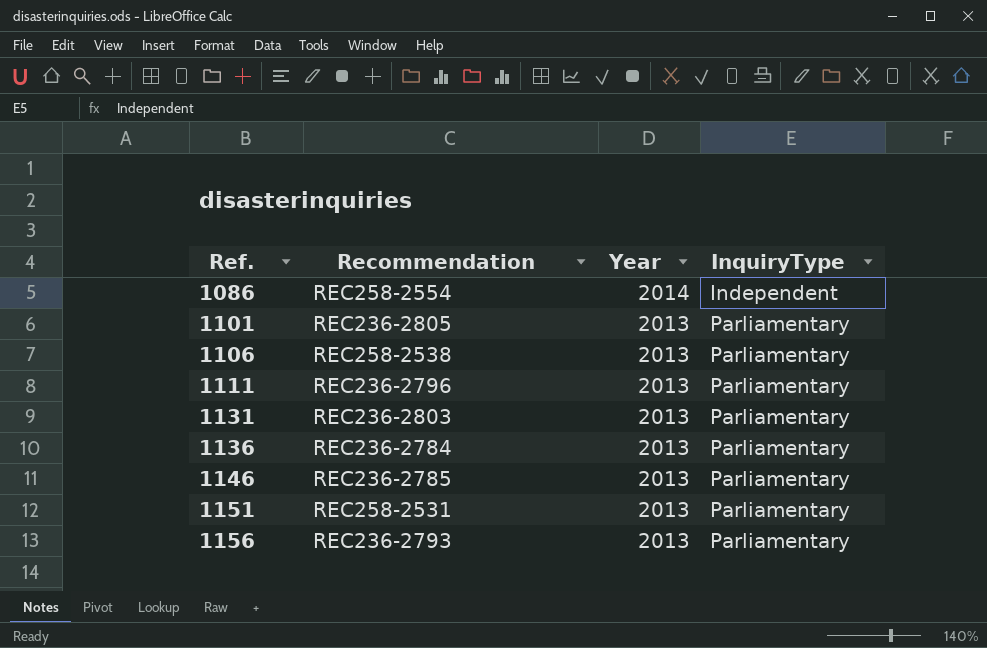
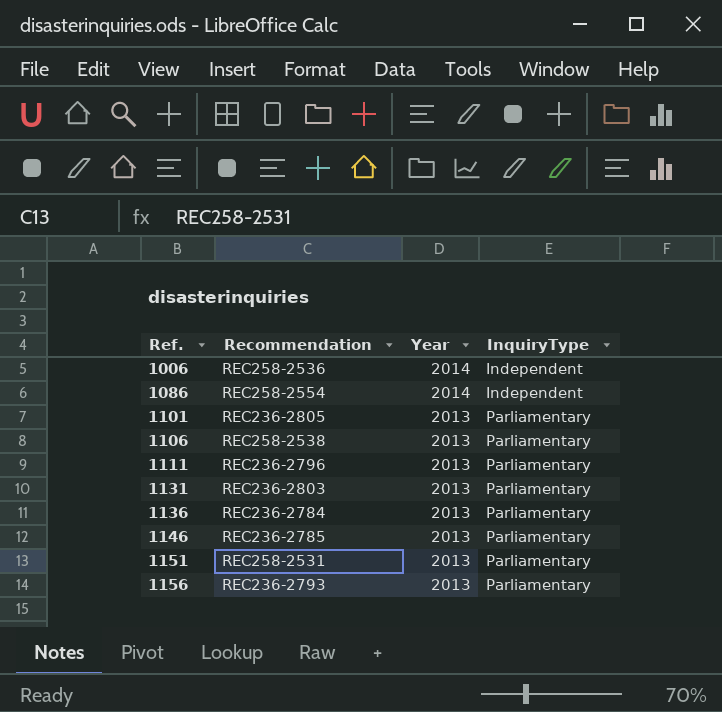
row 1006: none -> REC258-2536 | 2014 | Independent

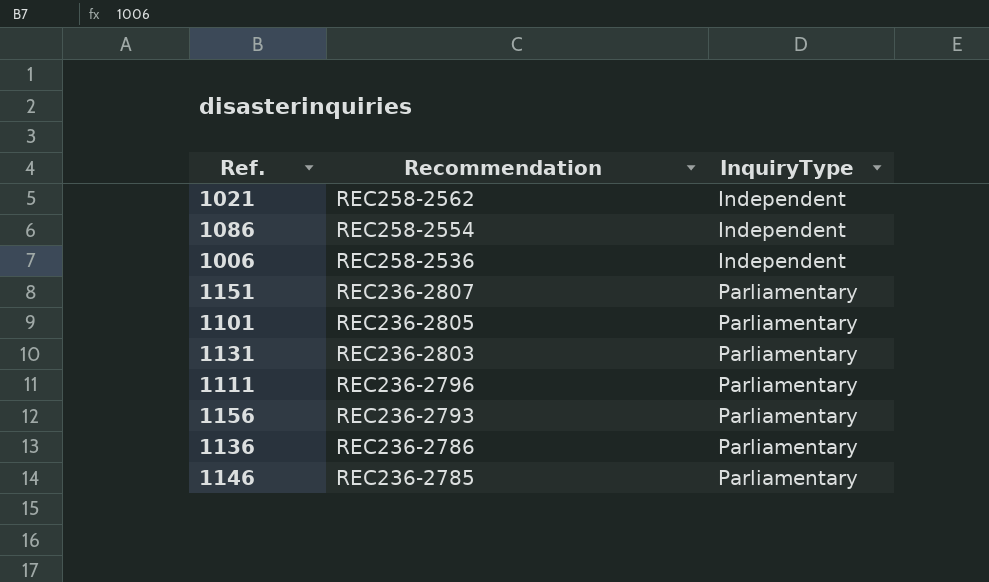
row order: Ref. ascending -> Recommendation descending
column Year | position: 3 -> none
row 1106: REC258-2538 | 2013 | Parliamentary -> none
row 1021: none -> REC258-2562 | Independent
1151 | Recommendation: REC258-2531 -> REC236-2807
1136 | Recommendation: REC236-2784 -> REC236-2786

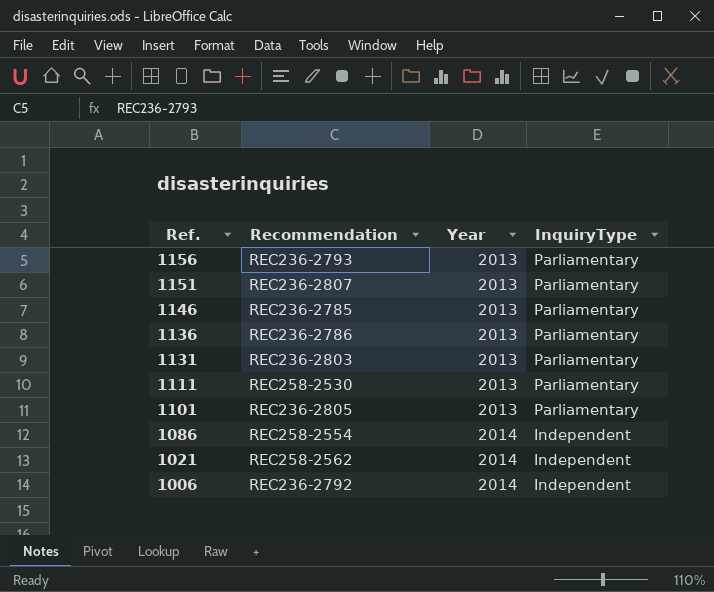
row order: Recommendation descending -> Ref. descending
column Year | position: none -> 3
1111 | Recommendation: REC236-2796 -> REC258-2530
1006 | Recommendation: REC258-2536 -> REC236-2792

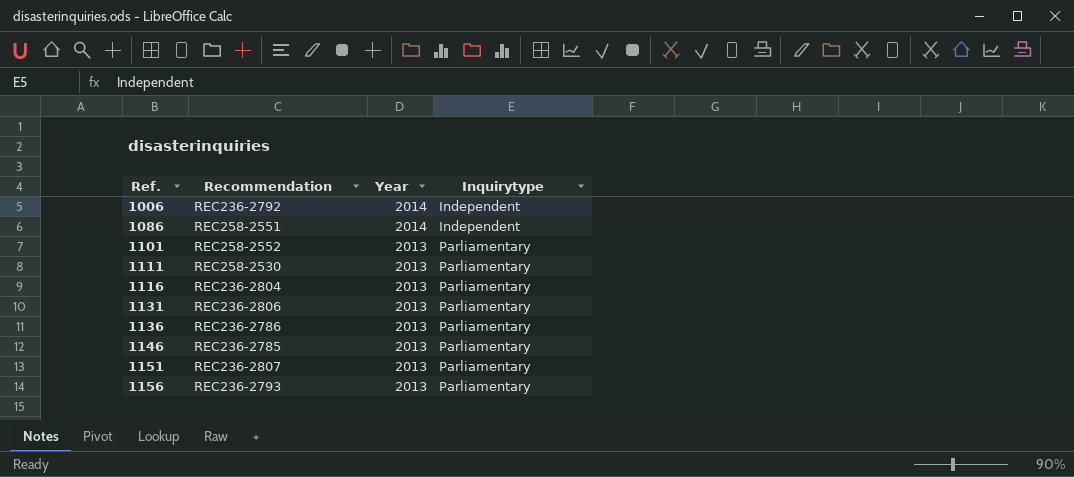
row order: Ref. descending -> Ref. ascending
column name: InquiryType -> Inquirytype
row 1021: REC258-2562 | 2014 | Independent -> none
1086 | Recommendation: REC258-2554 -> REC258-2551
1101 | Recommendation: REC236-2805 -> REC258-2552
row 1116: none -> REC236-2804 | 2013 | Parliamentary
1131 | Recommendation: REC236-2803 -> REC236-2806

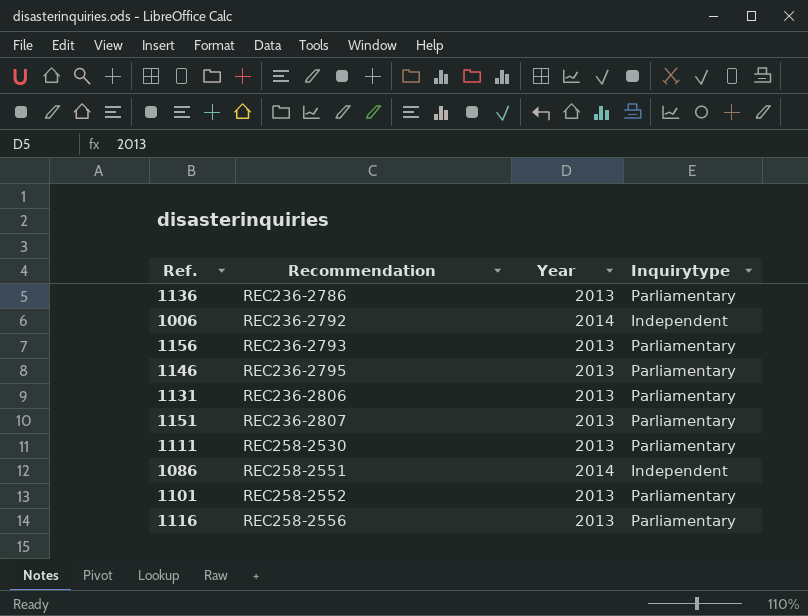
row order: Ref. ascending -> Recommendation ascending
1146 | Recommendation: REC236-2785 -> REC236-2795
1116 | Recommendation: REC236-2804 -> REC258-2556

